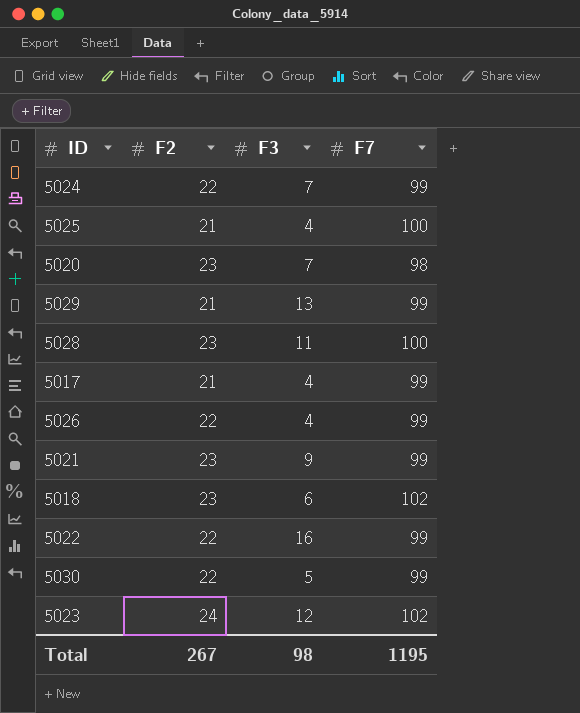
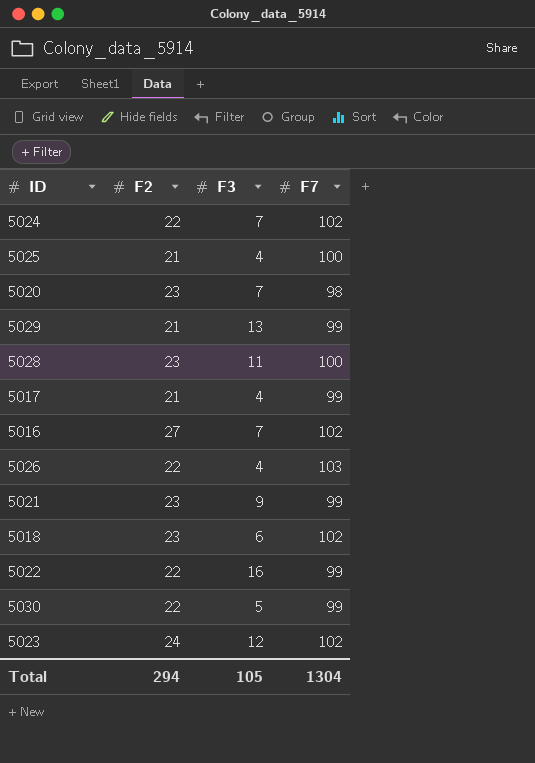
5024 | F7: 99 -> 102
row 5016: none -> 27 | 7 | 102
5026 | F7: 99 -> 103
Total | F2: 267 -> 294
Total | F3: 98 -> 105
Total | F7: 1195 -> 1304

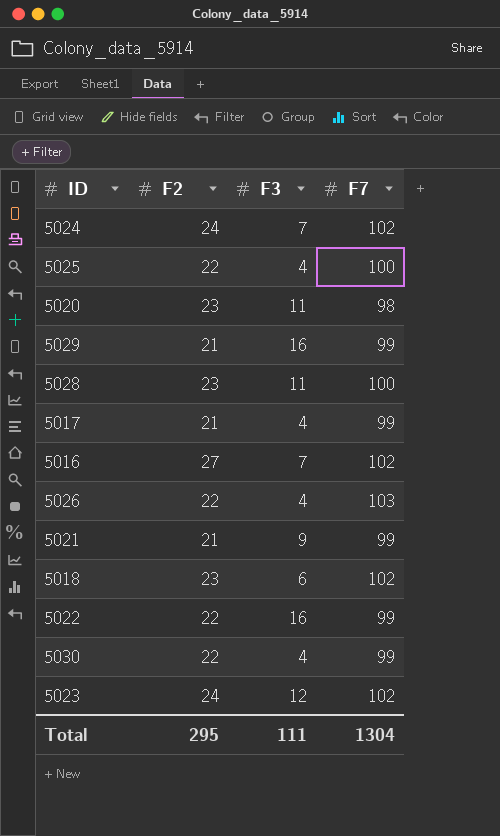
5024 | F2: 22 -> 24
5025 | F2: 21 -> 22
5020 | F3: 7 -> 11
5029 | F3: 13 -> 16
5021 | F2: 23 -> 21
5030 | F3: 5 -> 4
Total | F2: 294 -> 295
Total | F3: 105 -> 111

